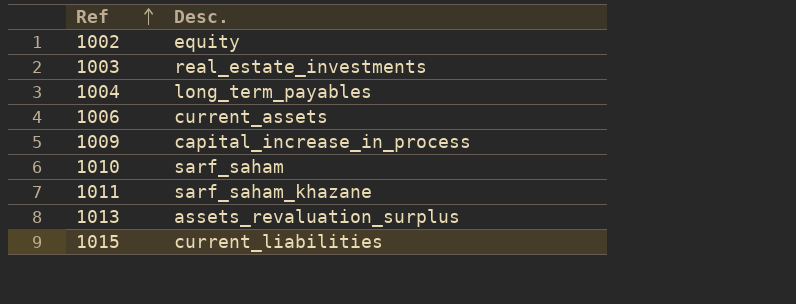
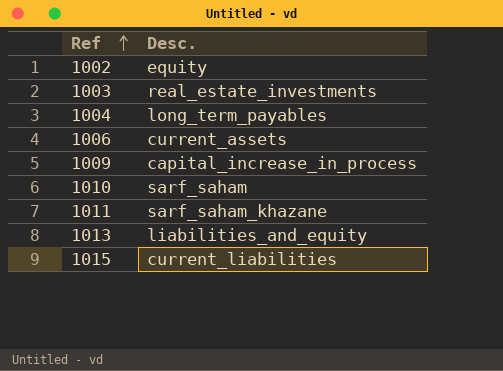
1013 | Desc.: assets_revaluation_surplus -> liabilities_and_equity

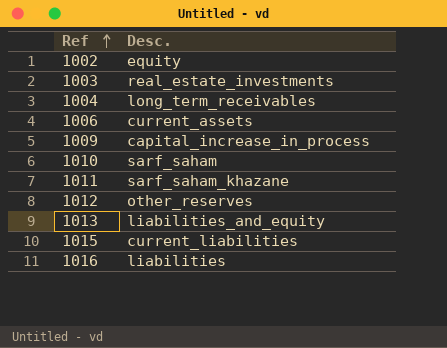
1004 | Desc.: long_term_payables -> long_term_receivables
row 1012: none -> other_reserves
row 1016: none -> liabilities

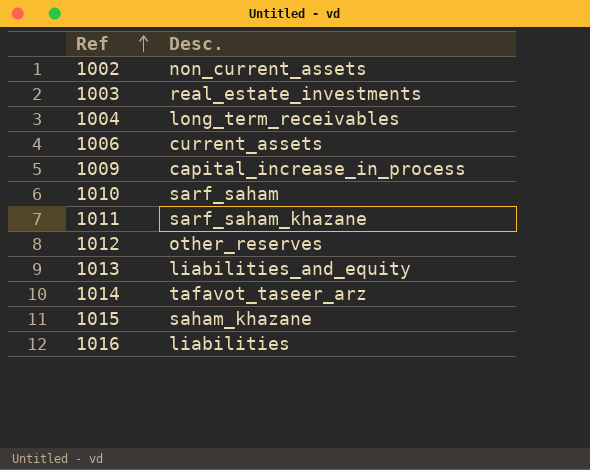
1002 | Desc.: equity -> non_current_assets
row 1014: none -> tafavot_taseer_arz
1015 | Desc.: current_liabilities -> saham_khazane

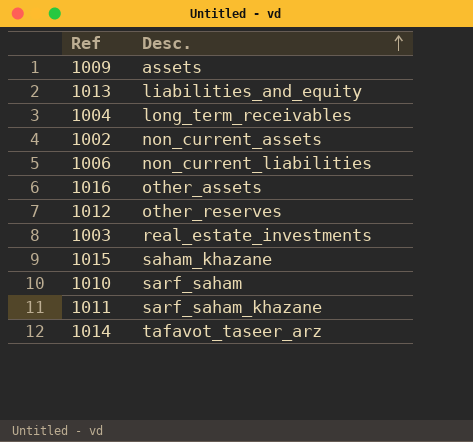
row order: Ref ascending -> Desc. ascending
1009 | Desc.: capital_increase_in_process -> assets
1006 | Desc.: current_assets -> non_current_liabilities
1016 | Desc.: liabilities -> other_assets

